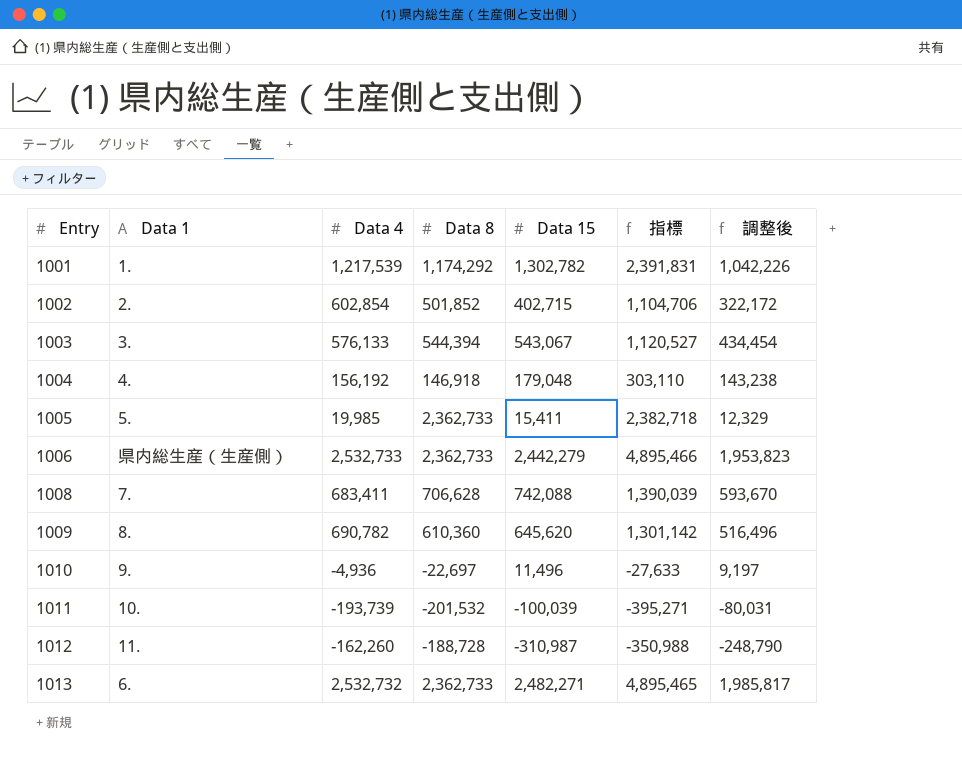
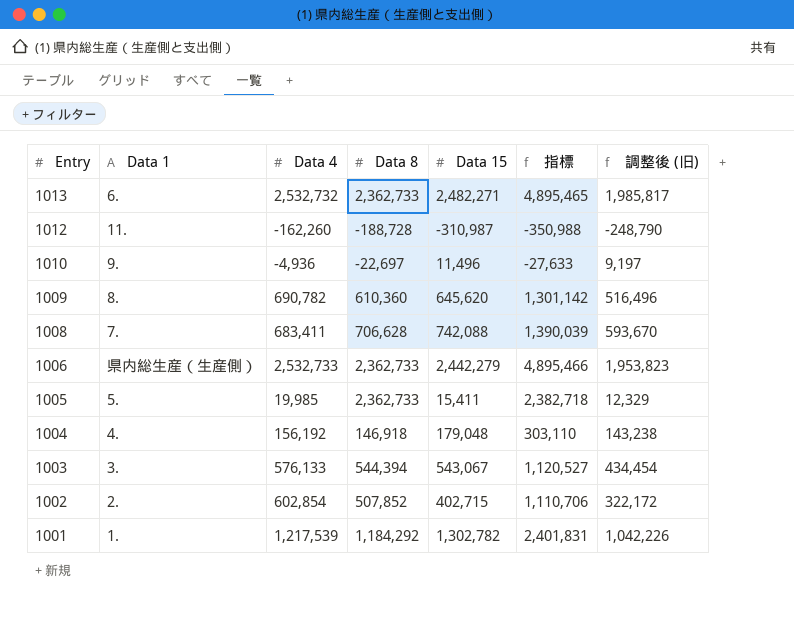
row order: Entry ascending -> Entry descending
column name: 調整後 -> 調整後 (旧)
row 1011: 10. | -193,739 | -201,532 | -100,039 | -395,271 | -80,031 -> none
1002 | Data 8: 501,852 -> 507,852
1002 | 指標: 1,104,706 -> 1,110,706
1001 | Data 8: 1,174,292 -> 1,184,292
1001 | 指標: 2,391,831 -> 2,401,831

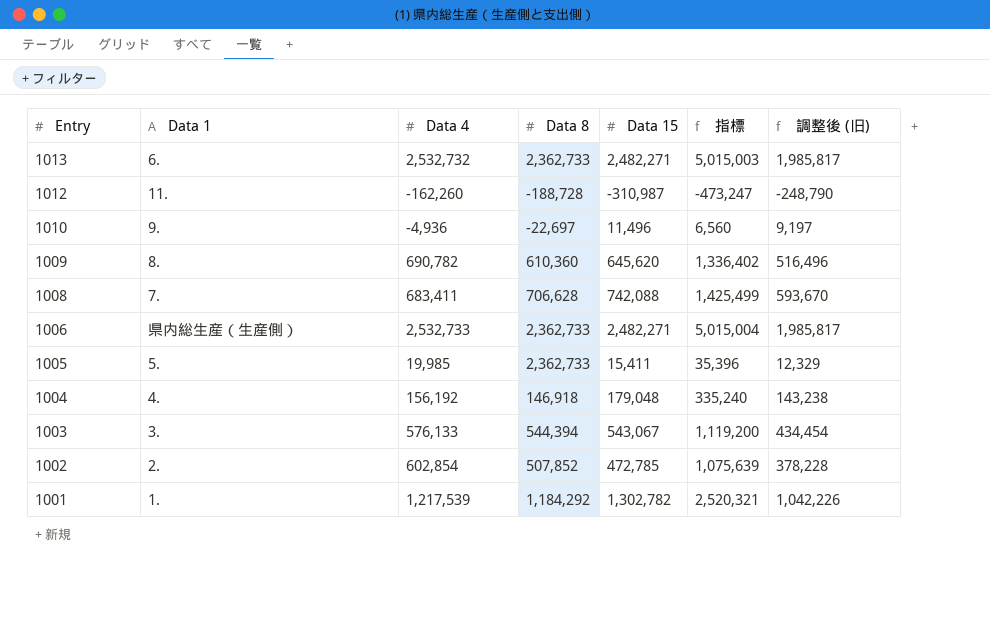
column 指標 | formula: [Data 4] + [Data 8] -> [Data 4] + [Data 15]
1006 | Data 15: 2,442,279 -> 2,482,271
1006 | 調整後 (旧): 1,953,823 -> 1,985,817
1002 | Data 15: 402,715 -> 472,785
1002 | 調整後 (旧): 322,172 -> 378,228

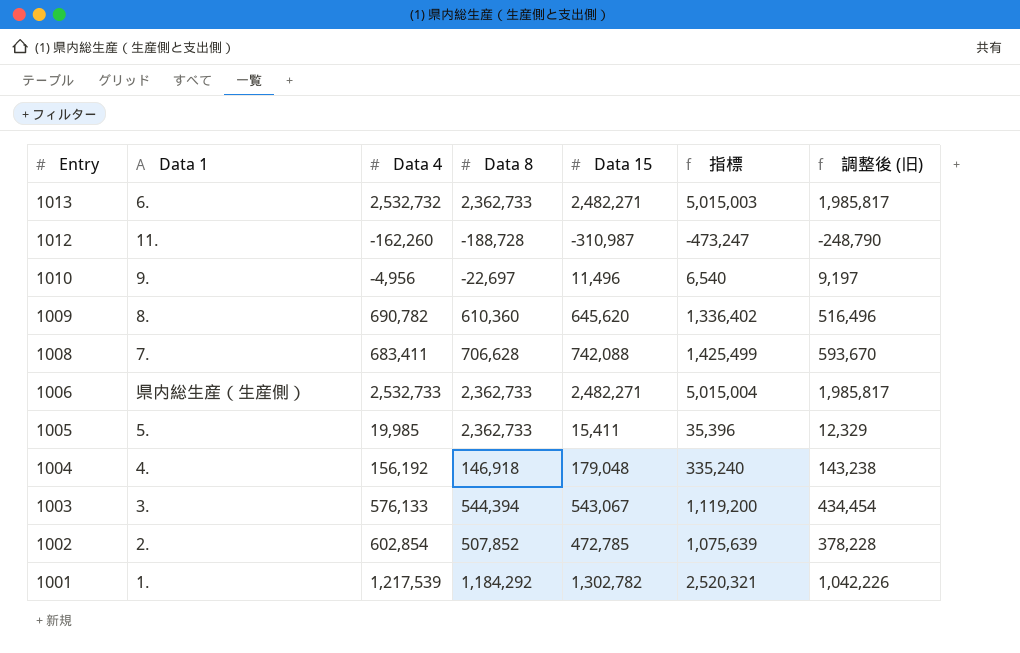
1010 | Data 4: -4,936 -> -4,956
1010 | 指標: 6,560 -> 6,540

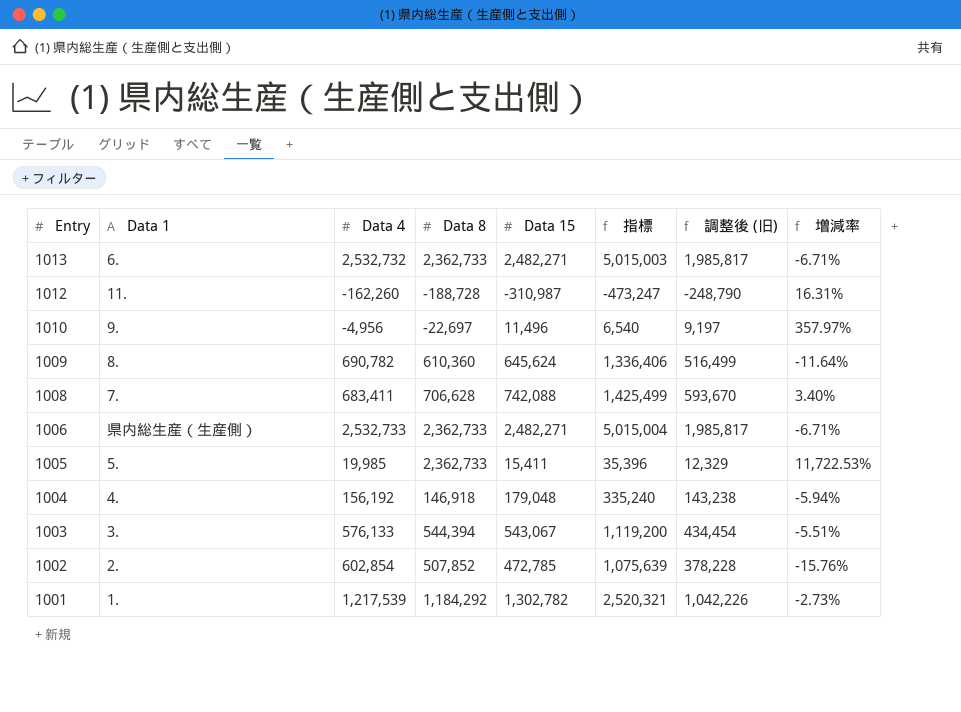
column 増減率 | formula: none -> ([Data 8] - [Data 4]) / [Data 4]
1009 | Data 15: 645,620 -> 645,624
1009 | 指標: 1,336,402 -> 1,336,406
1009 | 調整後 (旧): 516,496 -> 516,499

